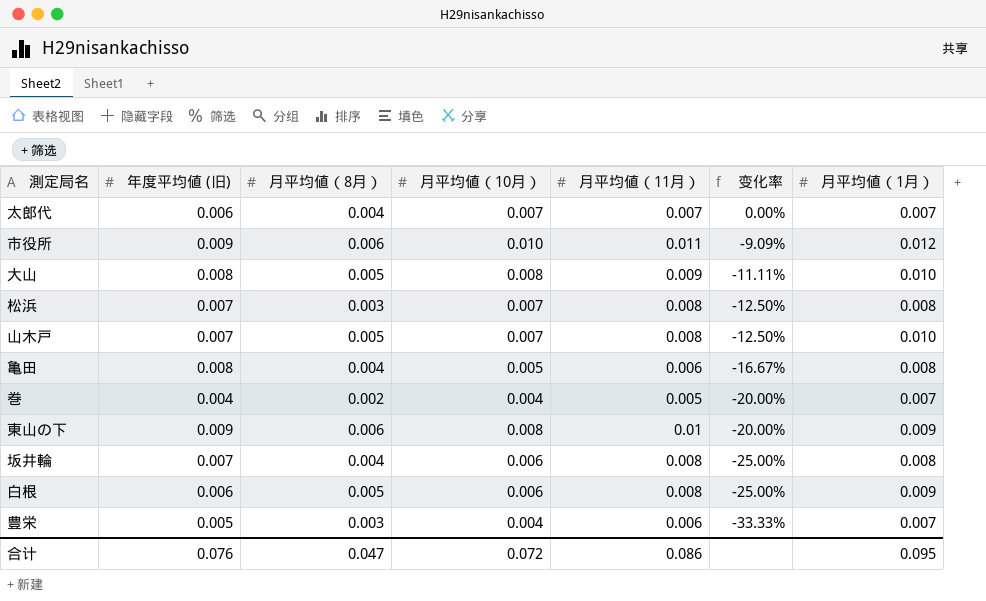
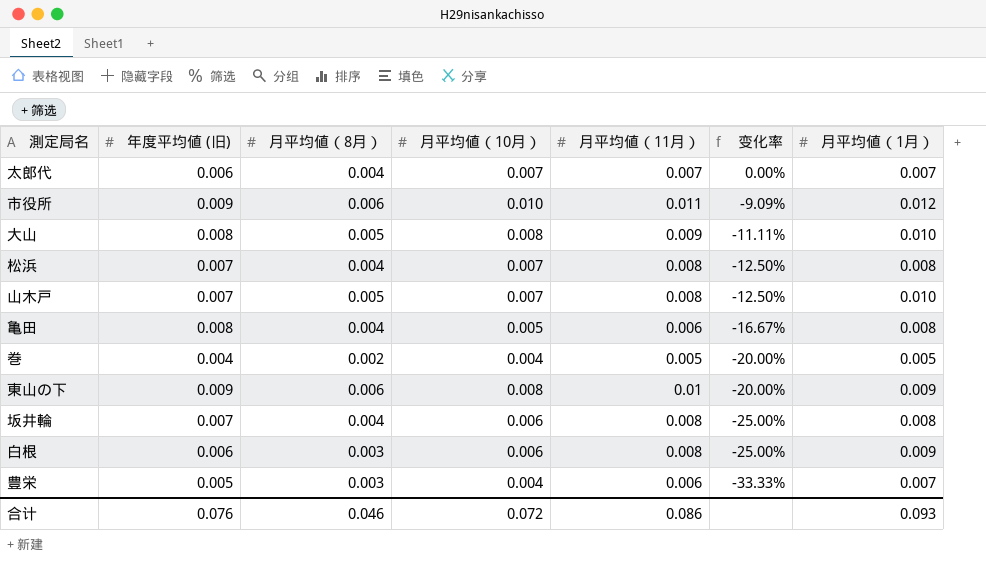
松浜 | 月平均値（8月）: 0.003 -> 0.004
巻 | 月平均値（1月）: 0.007 -> 0.005
白根 | 月平均値（8月）: 0.005 -> 0.003
合计 | 月平均値（8月）: 0.047 -> 0.046
合计 | 月平均値（1月）: 0.095 -> 0.093

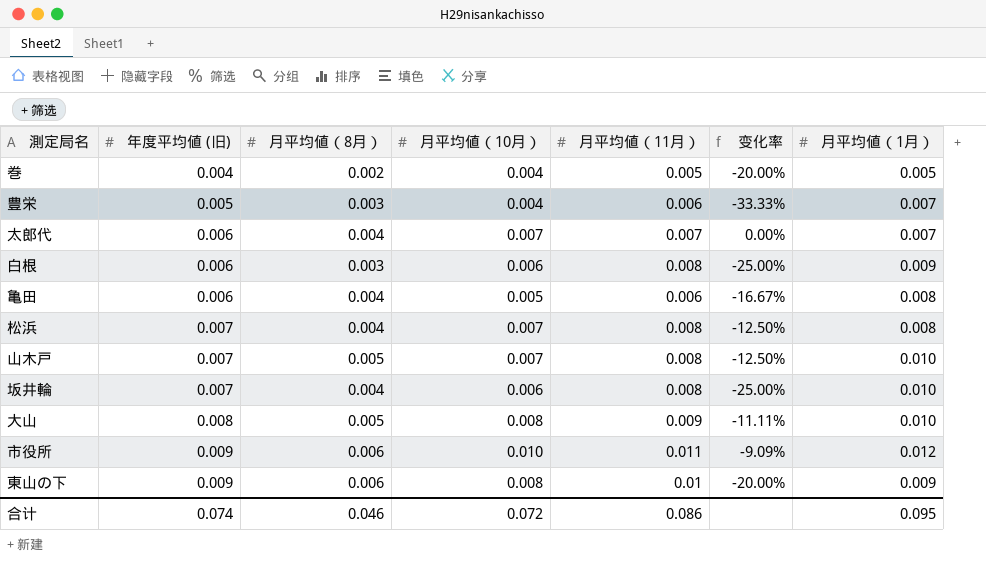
row order: 变化率 descending -> 年度平均値 (旧) ascending
亀田 | 年度平均値 (旧): 0.008 -> 0.006
坂井輪 | 月平均値（1月）: 0.008 -> 0.010
合计 | 年度平均値 (旧): 0.076 -> 0.074
合计 | 月平均値（1月）: 0.093 -> 0.095

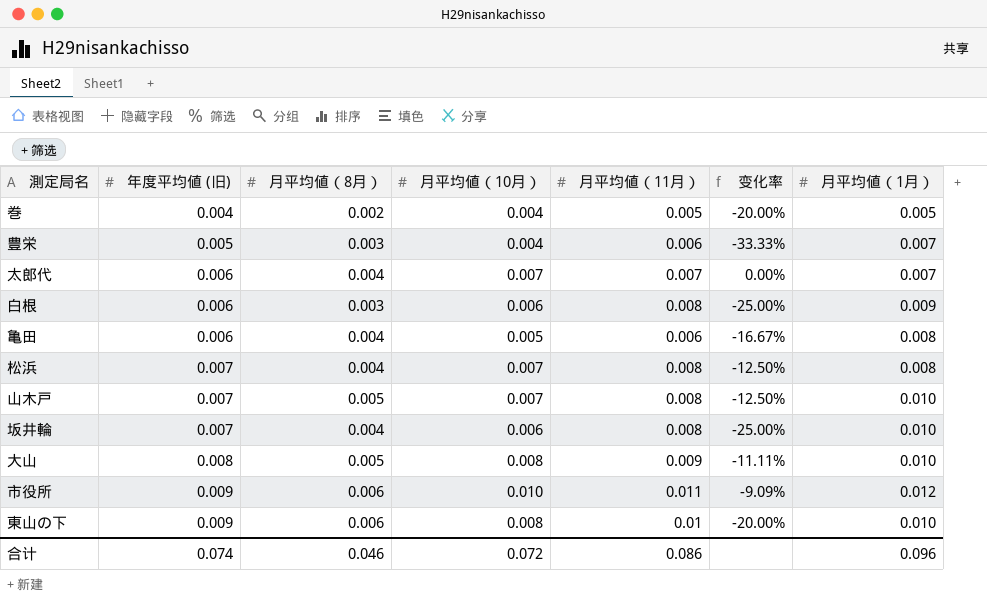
東山の下 | 月平均値（1月）: 0.009 -> 0.010
合计 | 月平均値（1月）: 0.095 -> 0.096

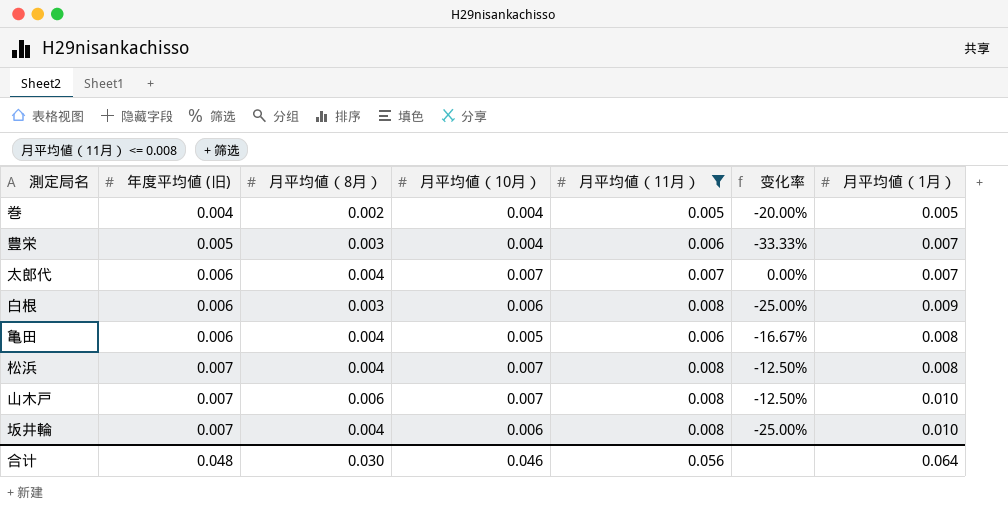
filter: none -> 月平均値（11月） <= 0.008
山木戸 | 月平均値（8月）: 0.005 -> 0.006
合计 | 年度平均値 (旧): 0.074 -> 0.048
合计 | 月平均値（8月）: 0.046 -> 0.030
合计 | 月平均値（10月）: 0.072 -> 0.046
合计 | 月平均値（11月）: 0.086 -> 0.056
合计 | 月平均値（1月）: 0.096 -> 0.064

